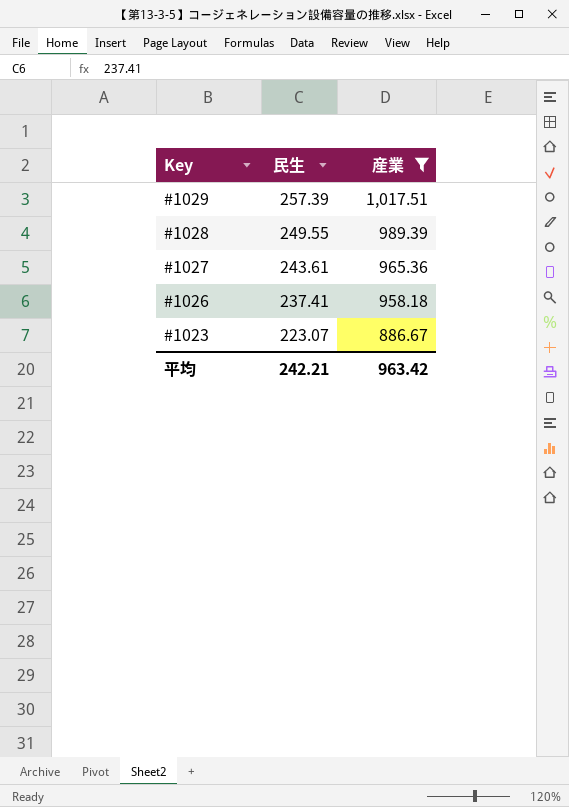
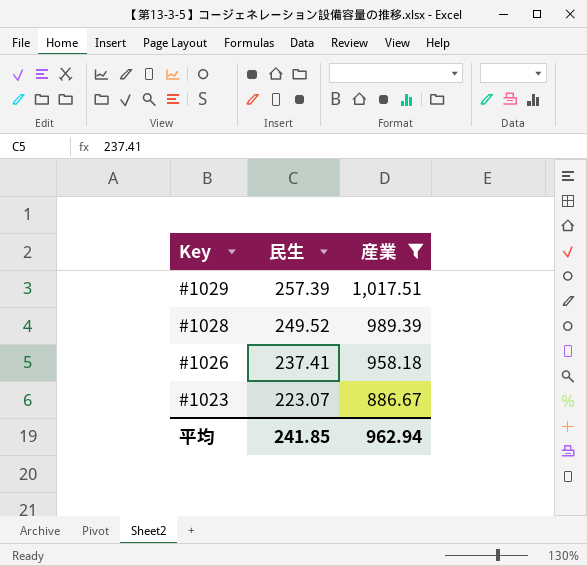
row #1027: 243.61 | 965.36 -> none
#1028 | 民生: 249.55 -> 249.52
平均 | 民生: 242.21 -> 241.85
平均 | 産業: 963.42 -> 962.94

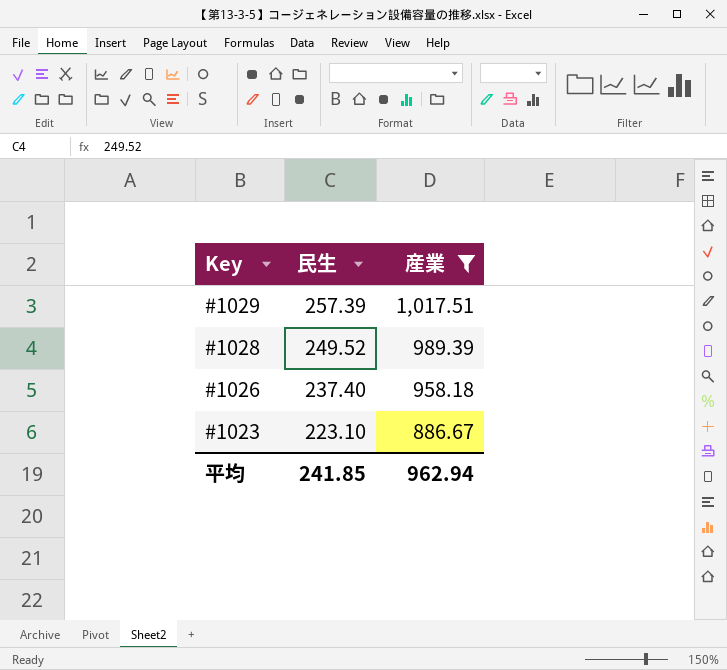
#1026 | 民生: 237.41 -> 237.40
#1023 | 民生: 223.07 -> 223.10

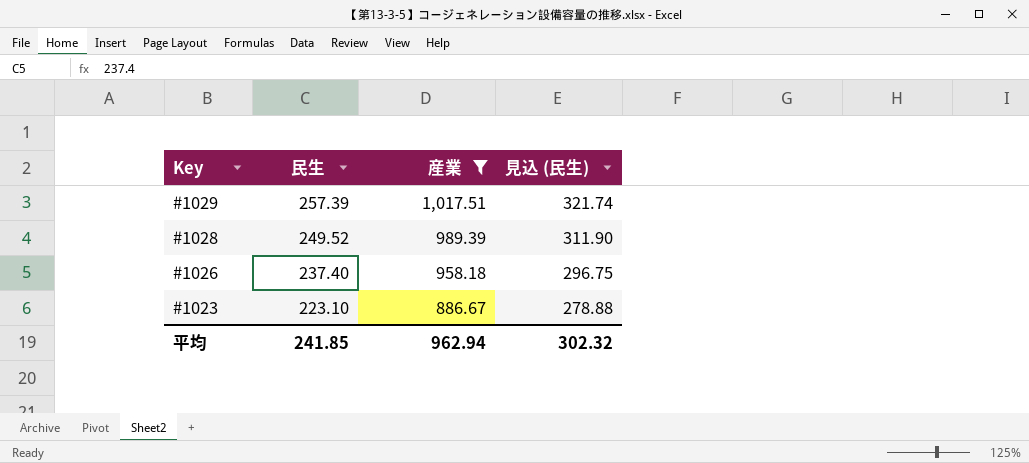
column 見込 (民生) | formula: none -> [民生] * 1.25

